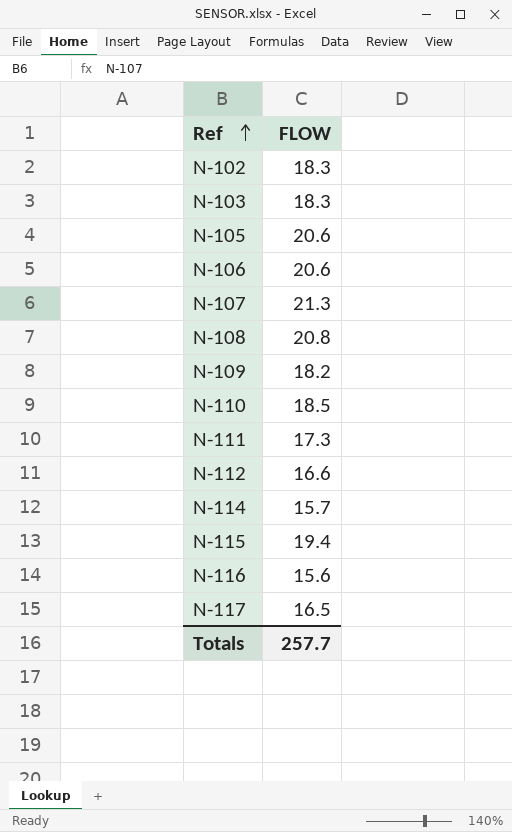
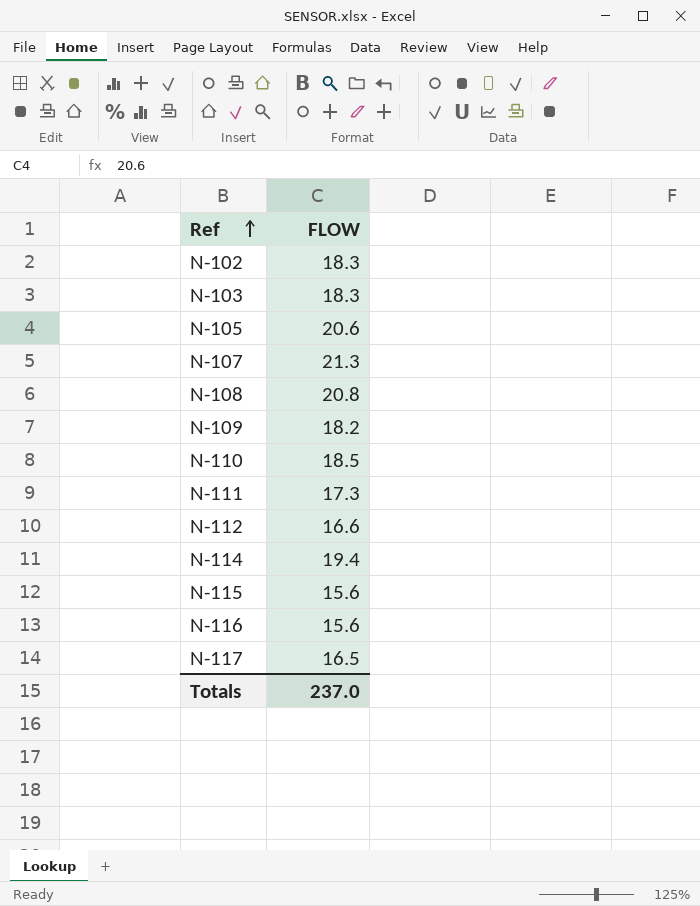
row N-106: 20.6 -> none
N-114 | FLOW: 15.7 -> 19.4
N-115 | FLOW: 19.4 -> 15.6
Totals | FLOW: 257.7 -> 237.0

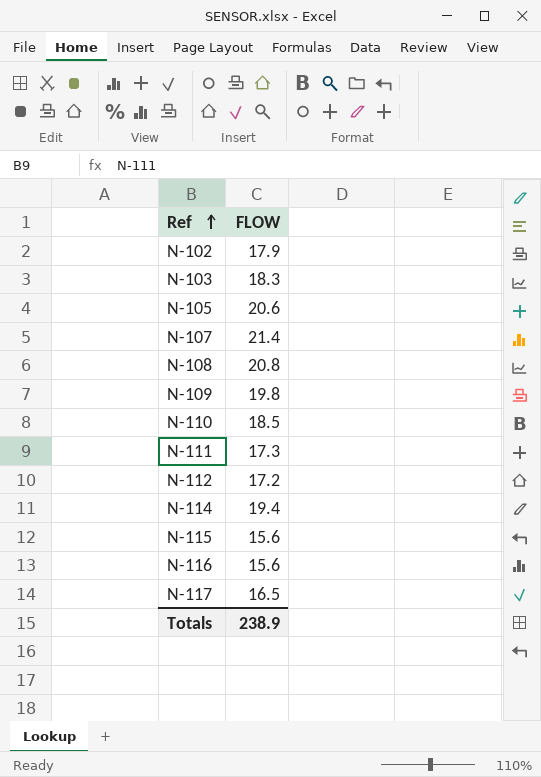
N-102 | FLOW: 18.3 -> 17.9
N-107 | FLOW: 21.3 -> 21.4
N-109 | FLOW: 18.2 -> 19.8
N-112 | FLOW: 16.6 -> 17.2
Totals | FLOW: 237.0 -> 238.9

